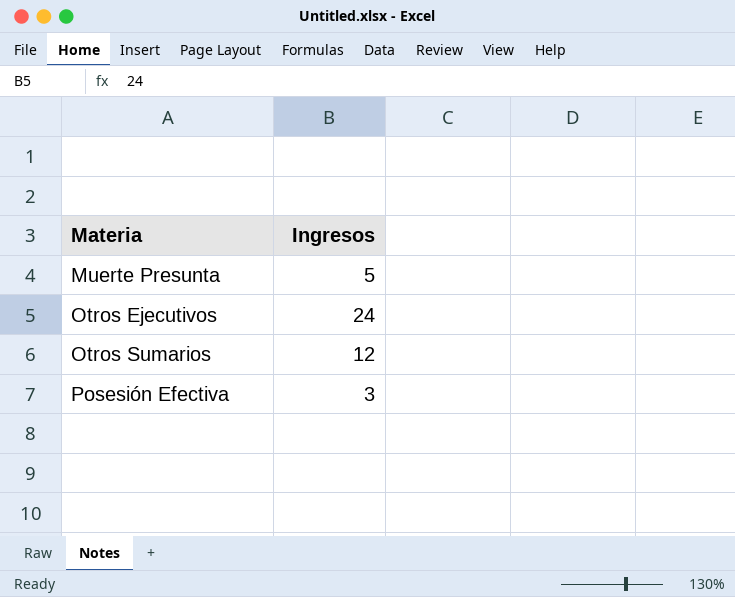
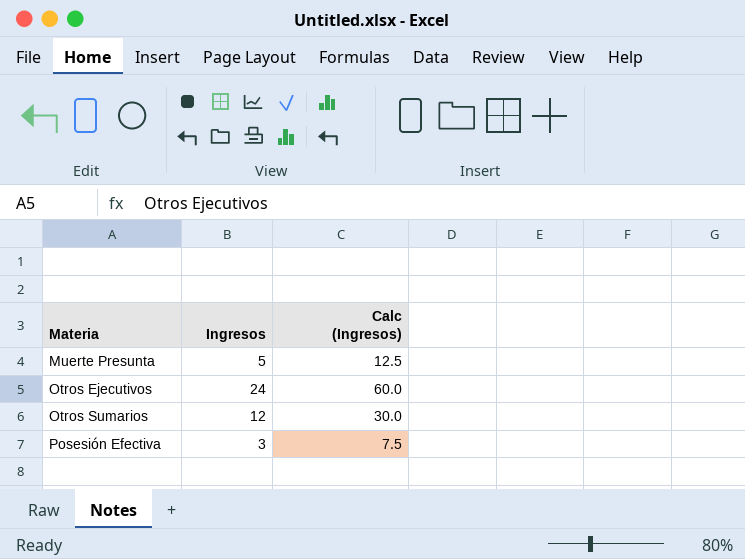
column Calc (Ingresos) | formula: none -> [Ingresos] * 2.5

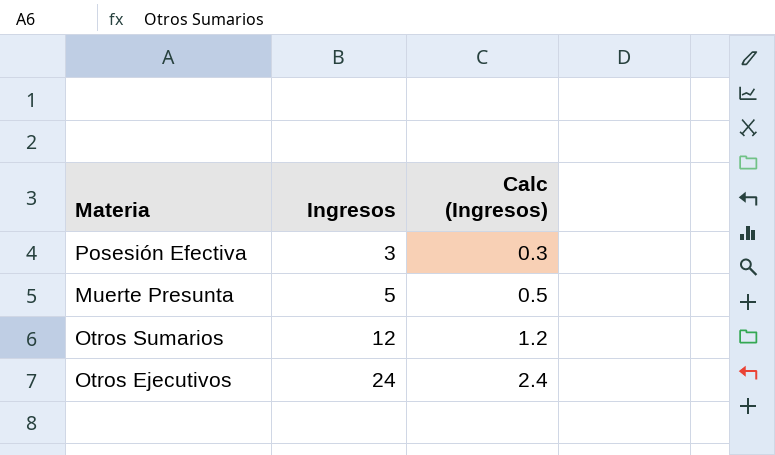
row order: Materia ascending -> Ingresos ascending
column Calc (Ingresos) | formula: [Ingresos] * 2.5 -> [Ingresos] * 0.1

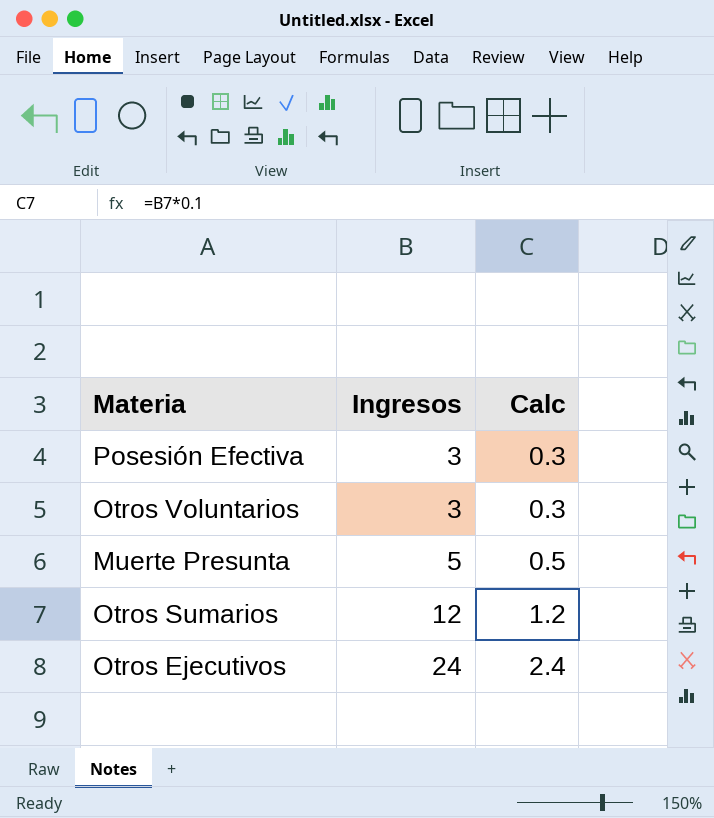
column name: Calc (Ingresos) -> Calc
row Otros Voluntarios: none -> 3 | 0.3

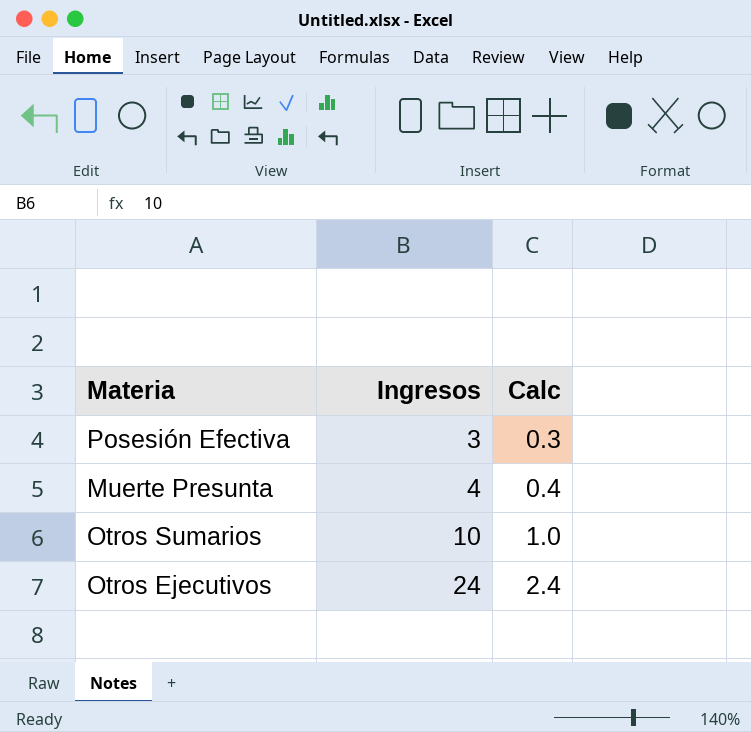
row Otros Voluntarios: 3 | 0.3 -> none
Muerte Presunta | Ingresos: 5 -> 4
Muerte Presunta | Calc: 0.5 -> 0.4
Otros Sumarios | Ingresos: 12 -> 10
Otros Sumarios | Calc: 1.2 -> 1.0

